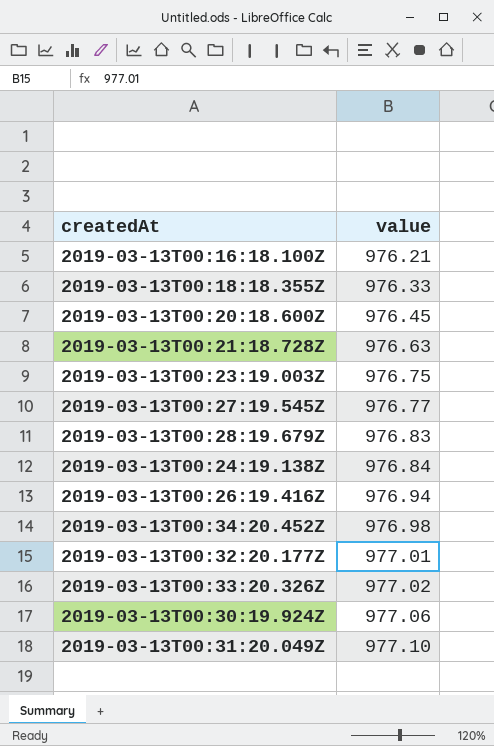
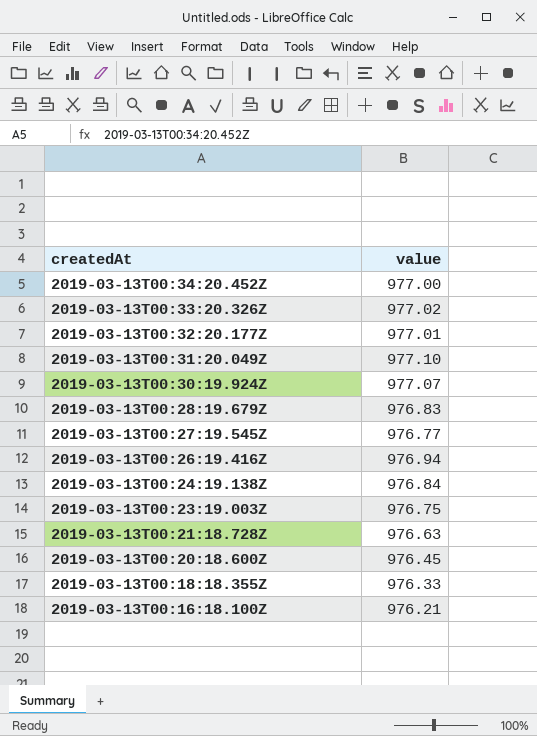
row order: value ascending -> createdAt descending
2019-03-13T00:34:20.452Z | value: 976.98 -> 977.00
2019-03-13T00:30:19.924Z | value: 977.06 -> 977.07

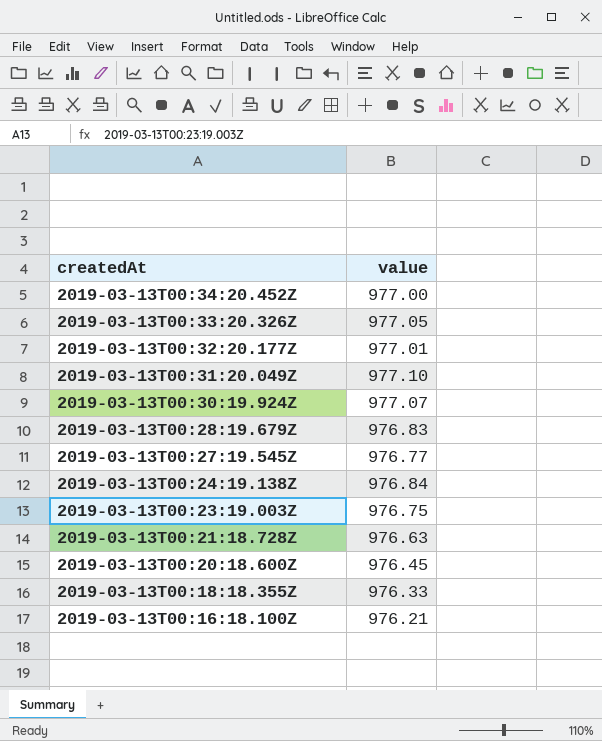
row 2019-03-13T00:26:19.416Z: 976.94 -> none
2019-03-13T00:33:20.326Z | value: 977.02 -> 977.05

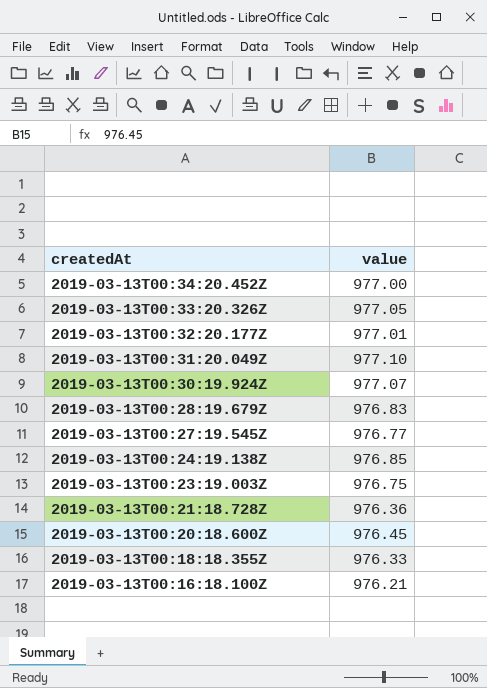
2019-03-13T00:24:19.138Z | value: 976.84 -> 976.85
2019-03-13T00:21:18.728Z | value: 976.63 -> 976.36

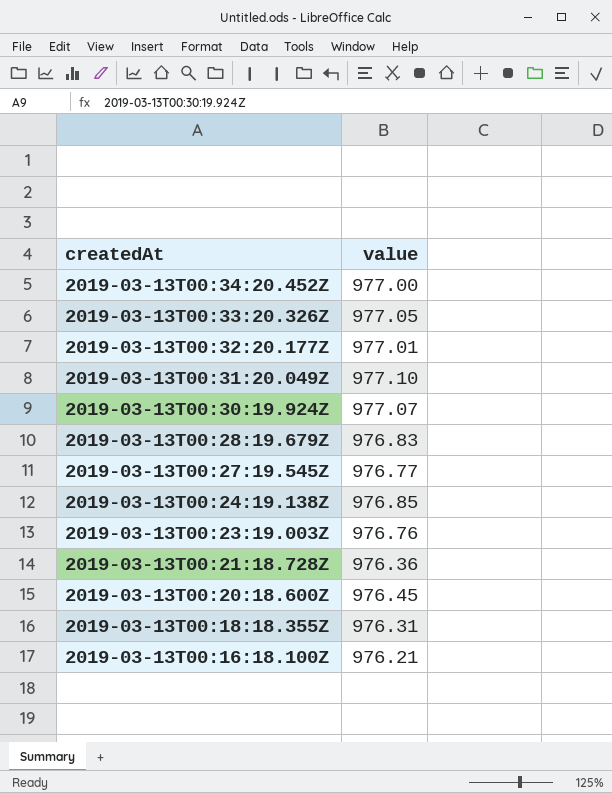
2019-03-13T00:23:19.003Z | value: 976.75 -> 976.76
2019-03-13T00:18:18.355Z | value: 976.33 -> 976.31

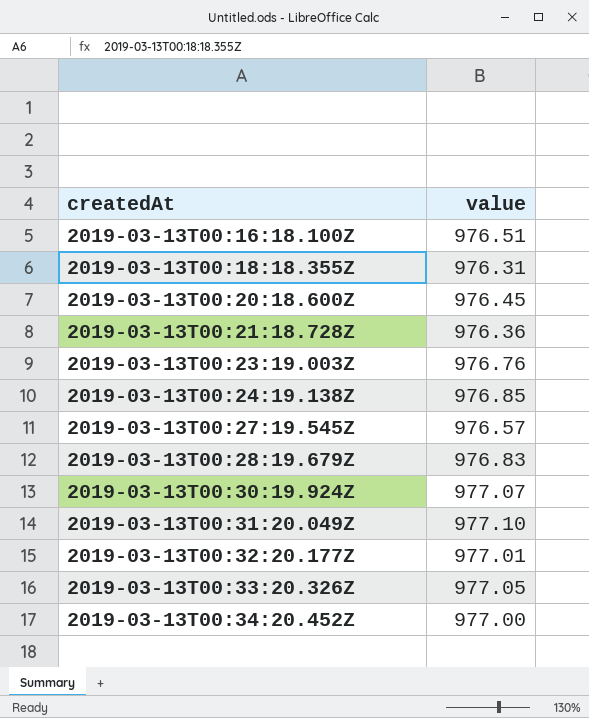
row order: createdAt descending -> createdAt ascending
2019-03-13T00:16:18.100Z | value: 976.21 -> 976.51
2019-03-13T00:27:19.545Z | value: 976.77 -> 976.57

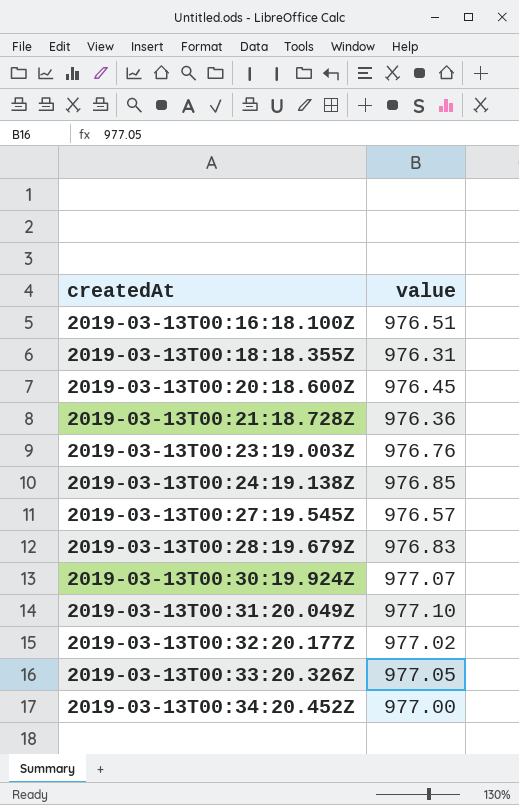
2019-03-13T00:32:20.177Z | value: 977.01 -> 977.02

